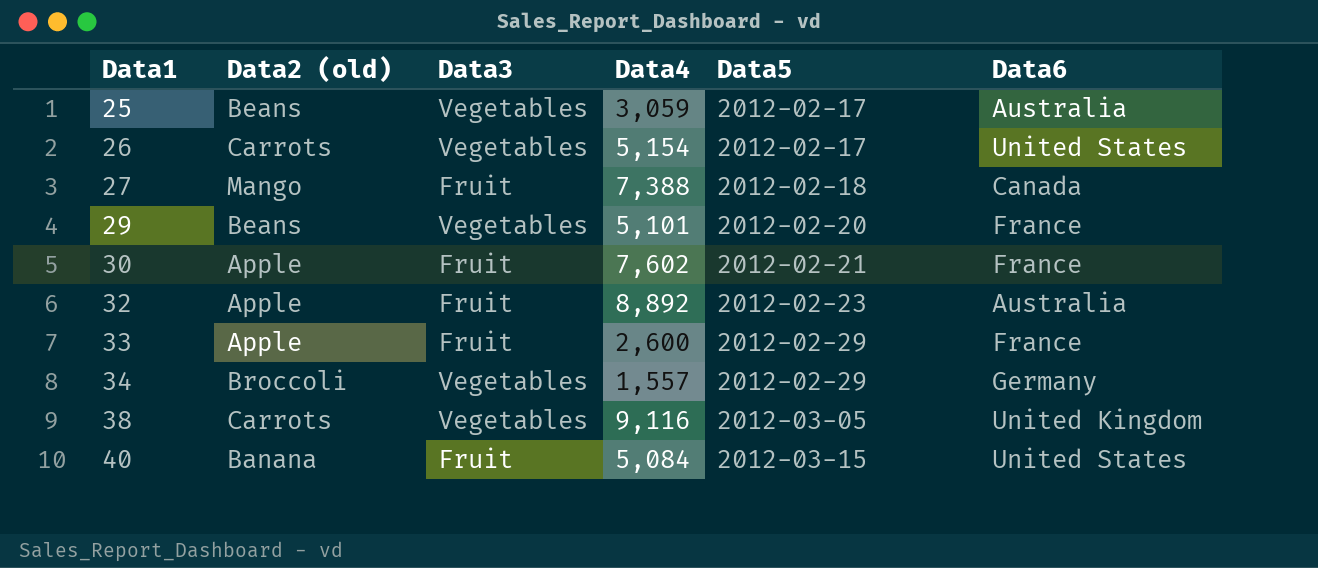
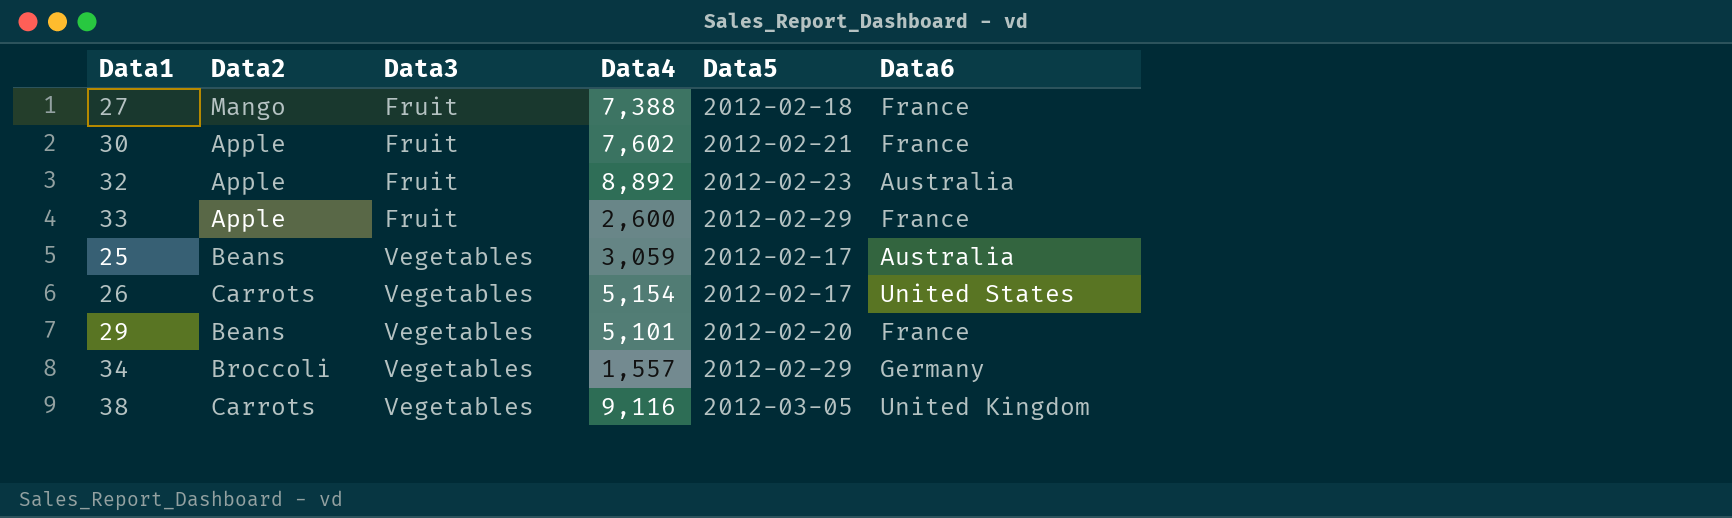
row order: Data1 ascending -> Data3 ascending
column name: Data2 (old) -> Data2
row 40: Banana | Fruit | 5,084 | 2012-03-15 | United States -> none
27 | Data6: Canada -> France

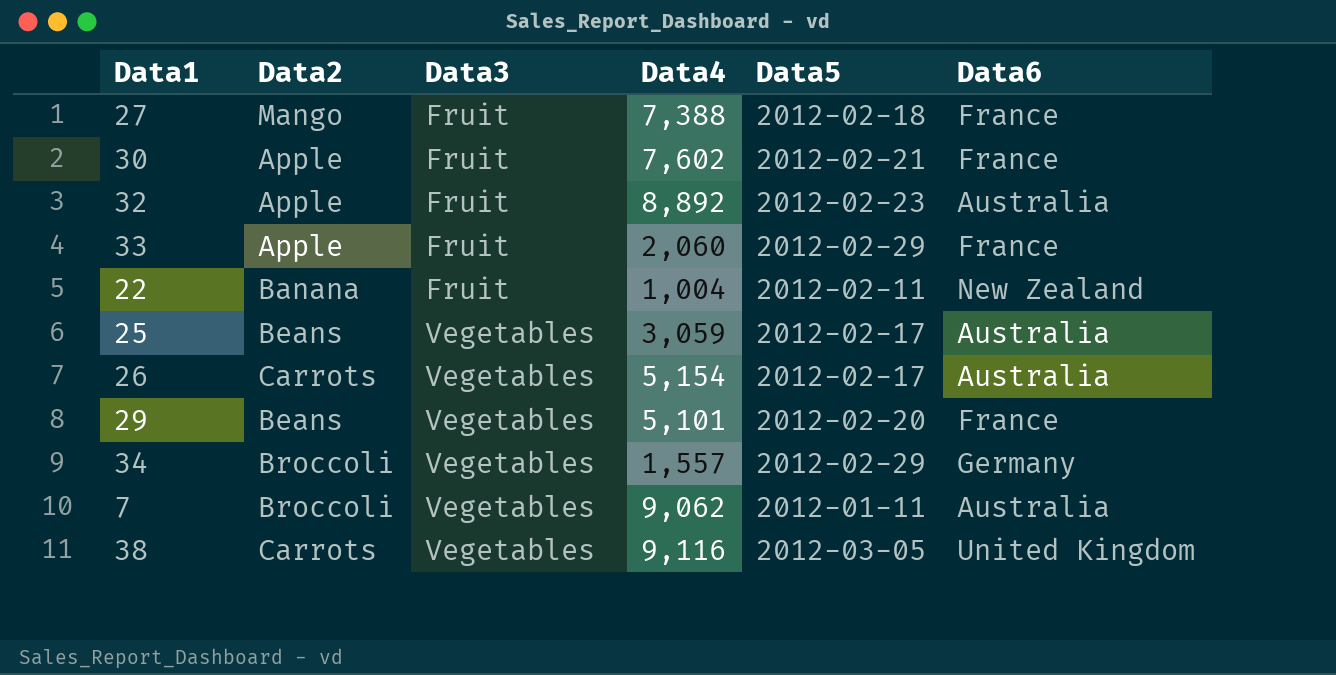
33 | Data4: 2,600 -> 2,060
row 22: none -> Banana | Fruit | 1,004 | 2012-02-11 | New Zealand
26 | Data6: United States -> Australia
row 7: none -> Broccoli | Vegetables | 9,062 | 2012-01-11 | Australia

